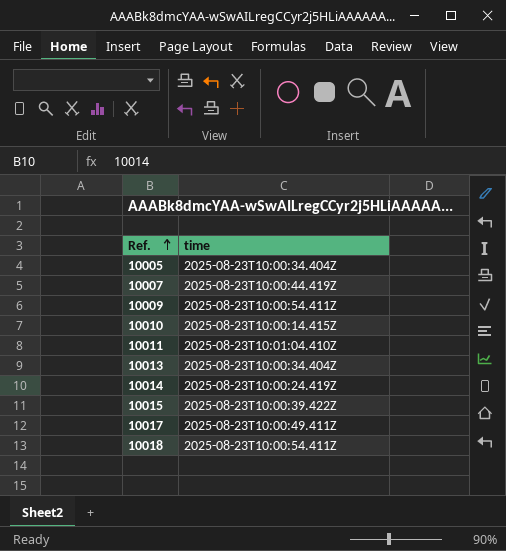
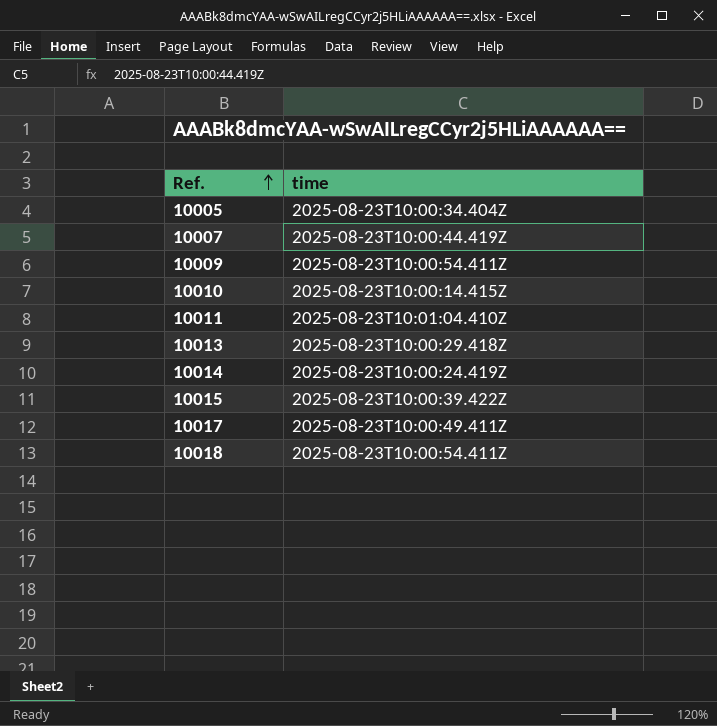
10013 | time: 2025-08-23T10:00:34.404Z -> 2025-08-23T10:00:29.418Z

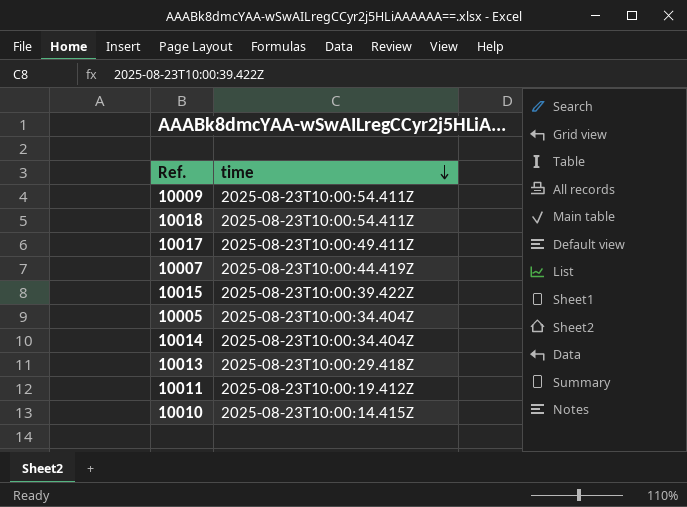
row order: Ref. ascending -> time descending
10014 | time: 2025-08-23T10:00:24.419Z -> 2025-08-23T10:00:34.404Z
10011 | time: 2025-08-23T10:01:04.410Z -> 2025-08-23T10:00:19.412Z

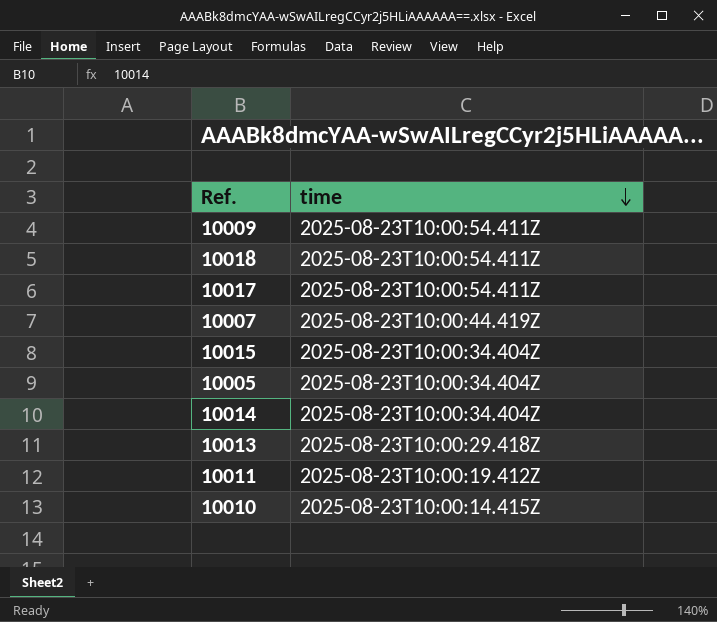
10017 | time: 2025-08-23T10:00:49.411Z -> 2025-08-23T10:00:54.411Z
10015 | time: 2025-08-23T10:00:39.422Z -> 2025-08-23T10:00:34.404Z

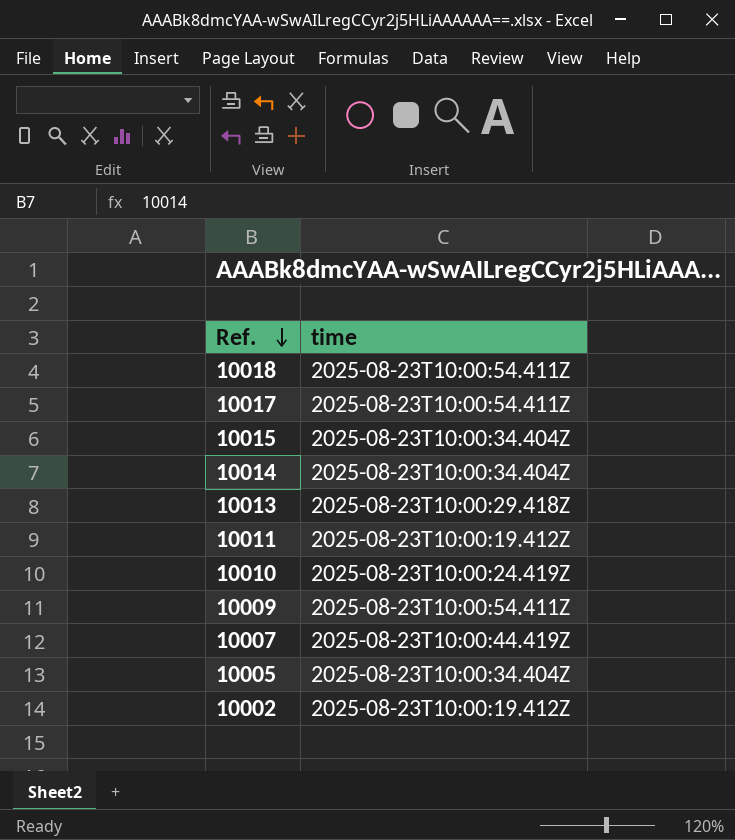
row order: time descending -> Ref. descending
10010 | time: 2025-08-23T10:00:14.415Z -> 2025-08-23T10:00:24.419Z
row 10002: none -> 2025-08-23T10:00:19.412Z

